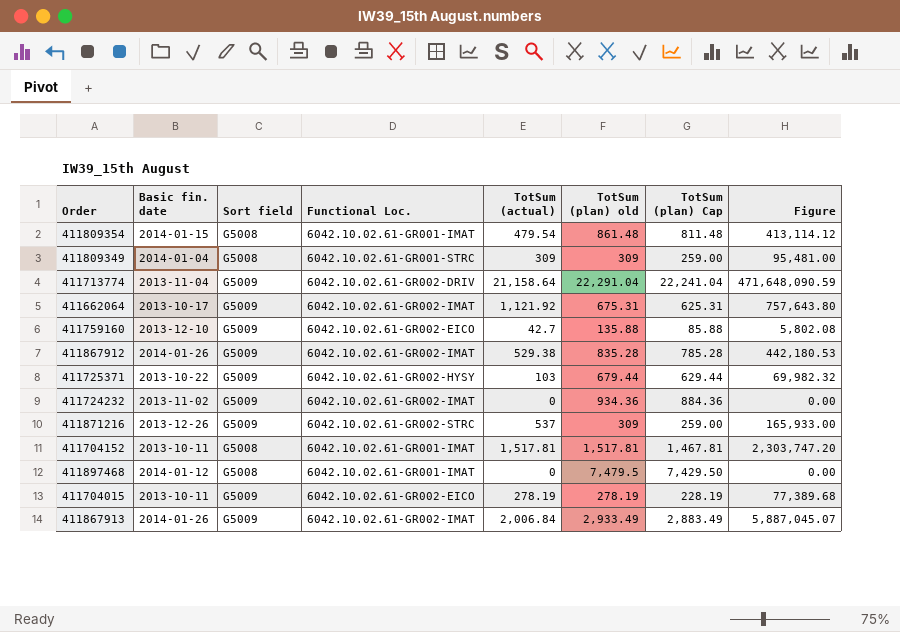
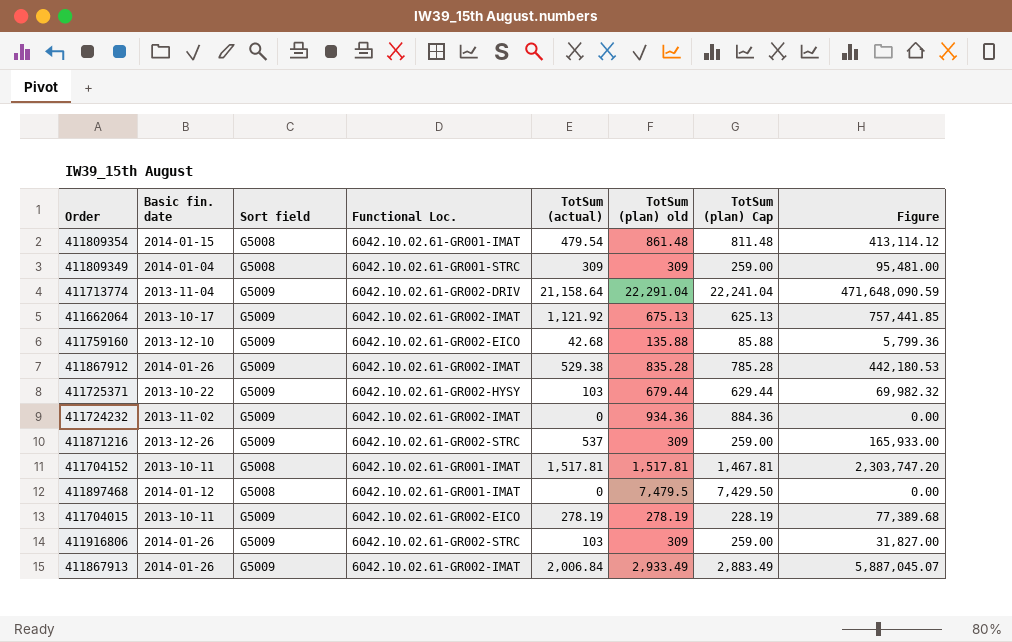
411662064 | TotSum (plan) old: 675.31 -> 675.13
411662064 | TotSum (plan) Cap: 625.31 -> 625.13
411662064 | Figure: 757,643.80 -> 757,441.85
411759160 | TotSum (actual): 42.7 -> 42.68
411759160 | Figure: 5,802.08 -> 5,799.36
row 411916806: none -> 2014-01-26 | G5009 | 6042.10.02.61-GR002-STRC | 103 | 309 | 259.00 | 31,827.00

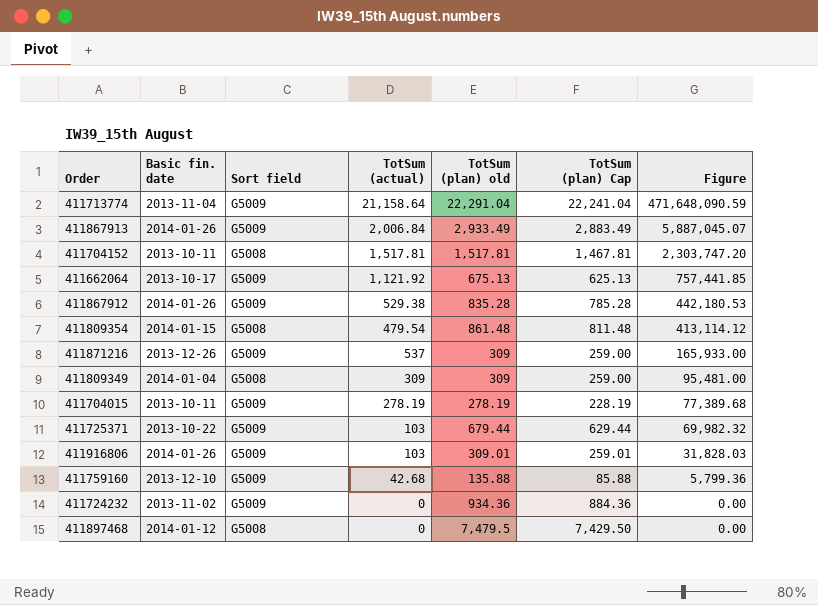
row order: none -> Figure descending
column Functional Loc. | position: 4 -> none
411916806 | TotSum (plan) old: 309 -> 309.01
411916806 | TotSum (plan) Cap: 259.00 -> 259.01
411916806 | Figure: 31,827.00 -> 31,828.03

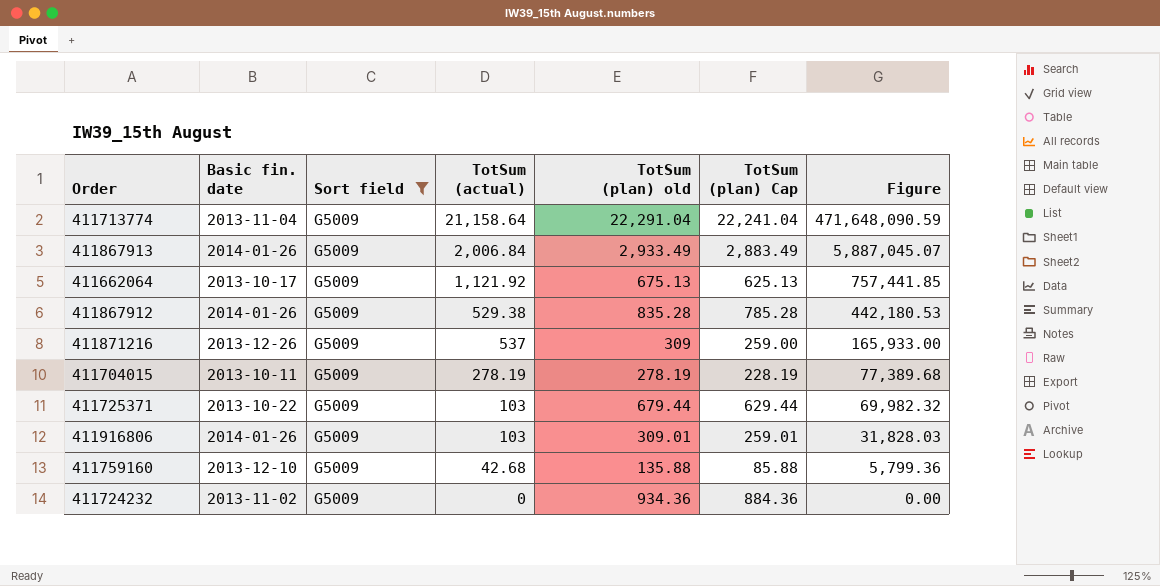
filter: none -> Sort field = G5009

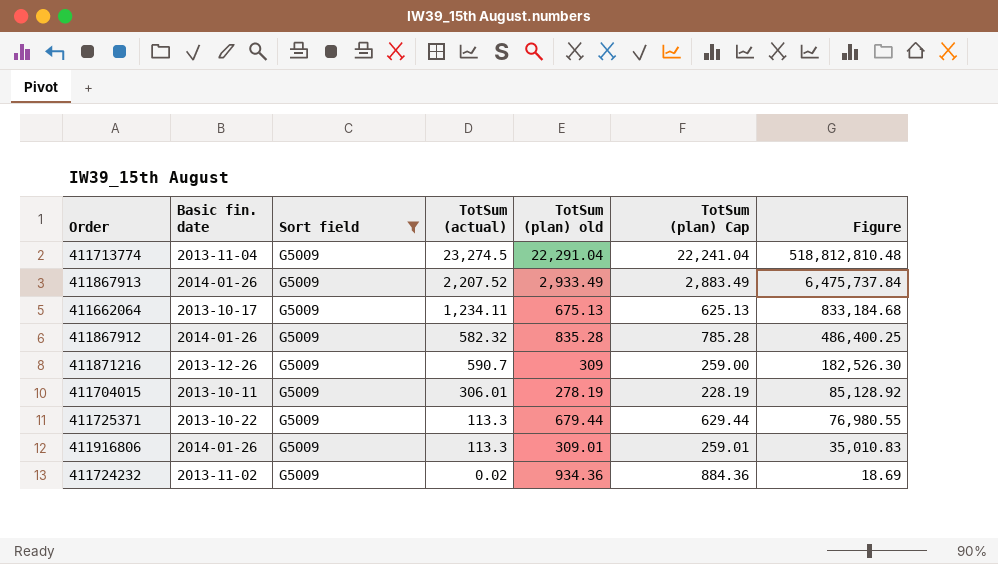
row 411759160: 2013-12-10 | G5009 | 42.68 | 135.88 | 85.88 | 5,799.36 -> none
411713774 | TotSum (actual): 21,158.64 -> 23,274.5
411713774 | Figure: 471,648,090.59 -> 518,812,810.48
411867913 | TotSum (actual): 2,006.84 -> 2,207.52
411867913 | Figure: 5,887,045.07 -> 6,475,737.84
411662064 | TotSum (actual): 1,121.92 -> 1,234.11
411662064 | Figure: 757,441.85 -> 833,184.68
411867912 | TotSum (actual): 529.38 -> 582.32
411867912 | Figure: 442,180.53 -> 486,400.25
411871216 | TotSum (actual): 537 -> 590.7
411871216 | Figure: 165,933.00 -> 182,526.30
411704015 | TotSum (actual): 278.19 -> 306.01
411704015 | Figure: 77,389.68 -> 85,128.92
411725371 | TotSum (actual): 103 -> 113.3
411725371 | Figure: 69,982.32 -> 76,980.55
411916806 | TotSum (actual): 103 -> 113.3
411916806 | Figure: 31,828.03 -> 35,010.83
411724232 | TotSum (actual): 0 -> 0.02
411724232 | Figure: 0.00 -> 18.69

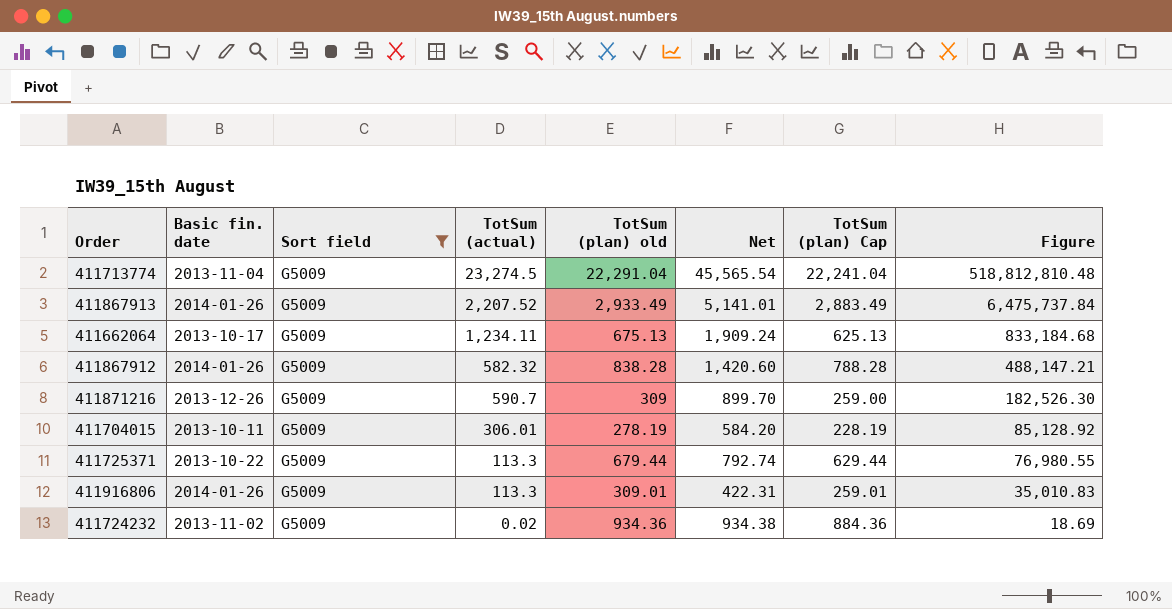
column Net | formula: none -> [TotSum (actual)] + [TotSum (plan) old]
411867912 | TotSum (plan) old: 835.28 -> 838.28
411867912 | TotSum (plan) Cap: 785.28 -> 788.28
411867912 | Figure: 486,400.25 -> 488,147.21

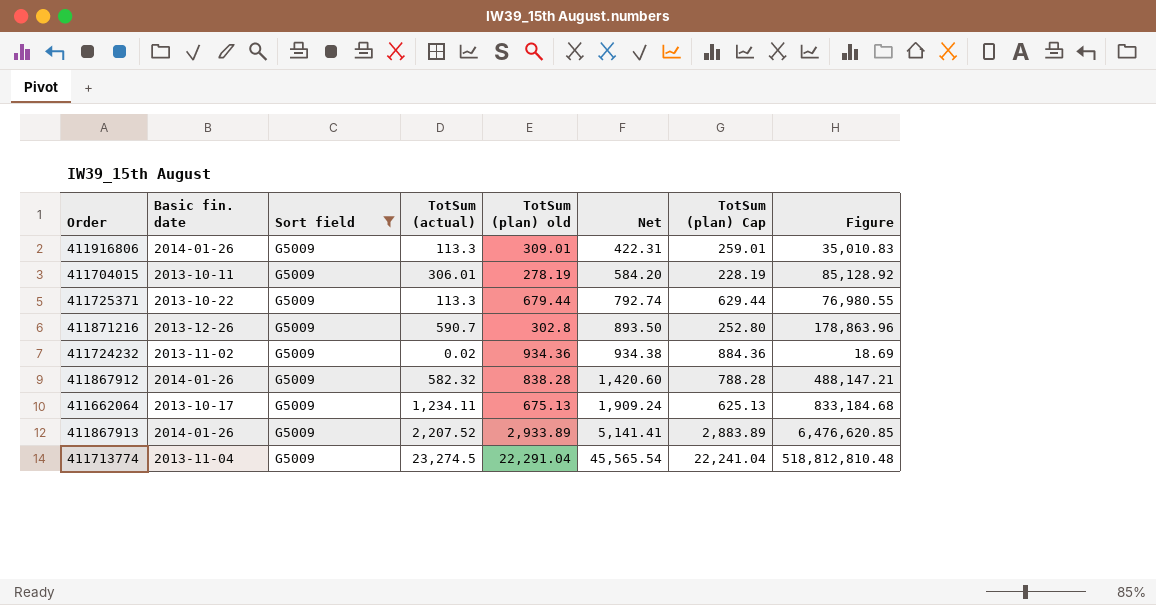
row order: Figure descending -> Net ascending
411871216 | TotSum (plan) old: 309 -> 302.8
411871216 | Net: 899.70 -> 893.50
411871216 | TotSum (plan) Cap: 259.00 -> 252.80
411871216 | Figure: 182,526.30 -> 178,863.96
411867913 | TotSum (plan) old: 2,933.49 -> 2,933.89
411867913 | Net: 5,141.01 -> 5,141.41
411867913 | TotSum (plan) Cap: 2,883.49 -> 2,883.89
411867913 | Figure: 6,475,737.84 -> 6,476,620.85

